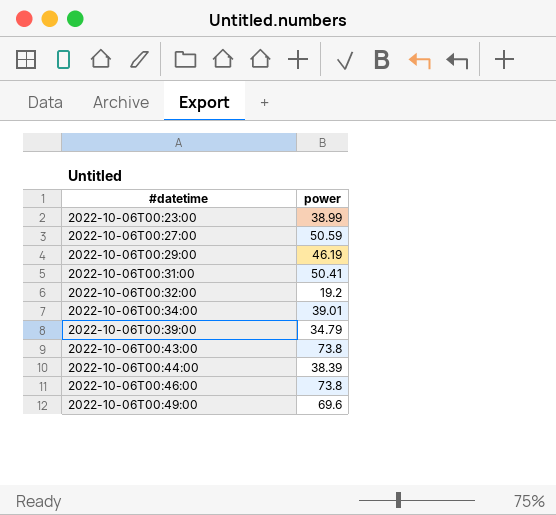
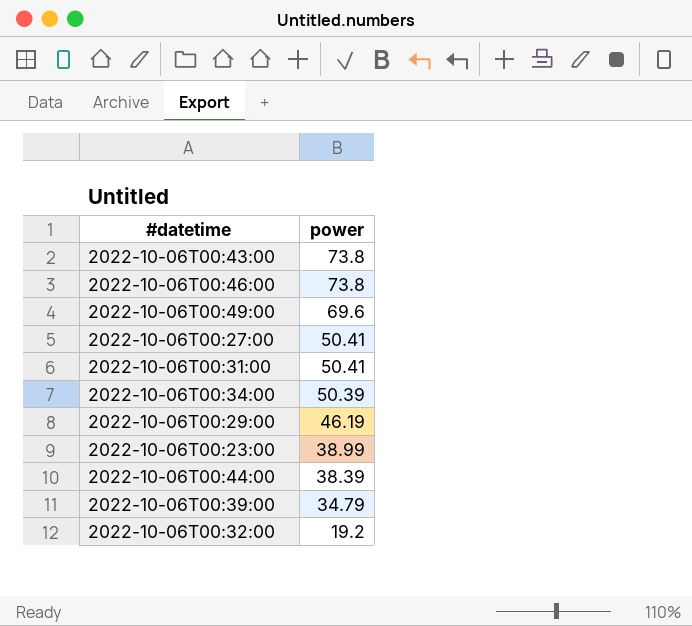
row order: #datetime ascending -> power descending
2022-10-06T00:27:00 | power: 50.59 -> 50.41
2022-10-06T00:34:00 | power: 39.01 -> 50.39

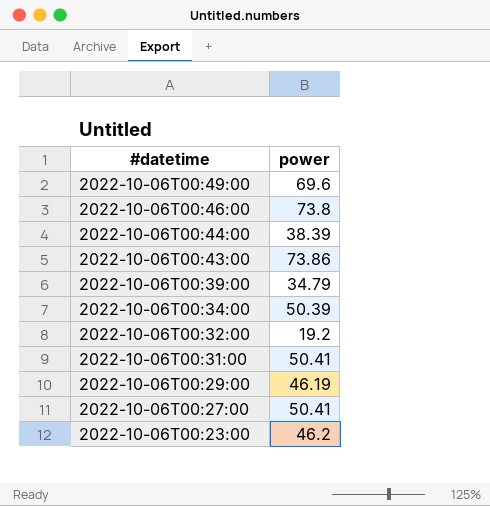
row order: power descending -> #datetime descending
2022-10-06T00:43:00 | power: 73.8 -> 73.86
2022-10-06T00:23:00 | power: 38.99 -> 46.2

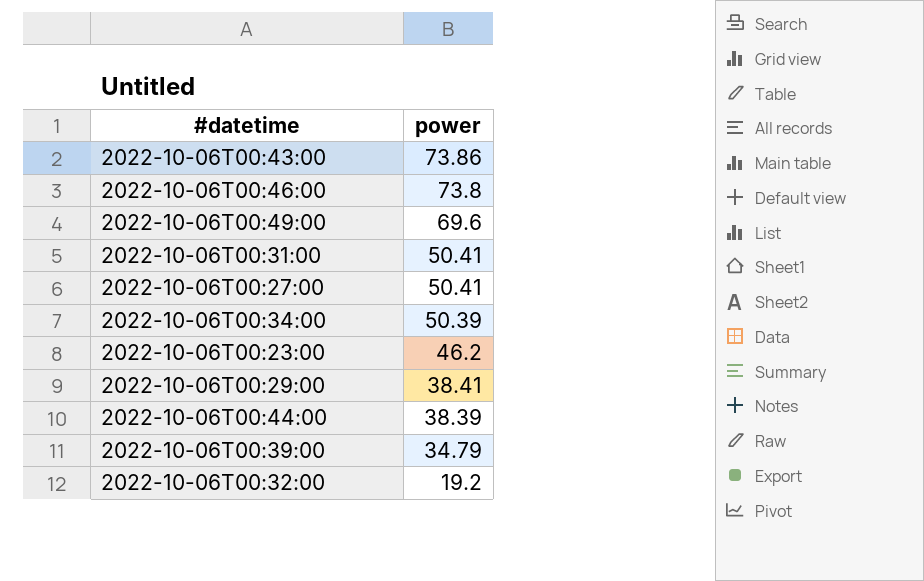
row order: #datetime descending -> power descending
2022-10-06T00:29:00 | power: 46.19 -> 38.41

